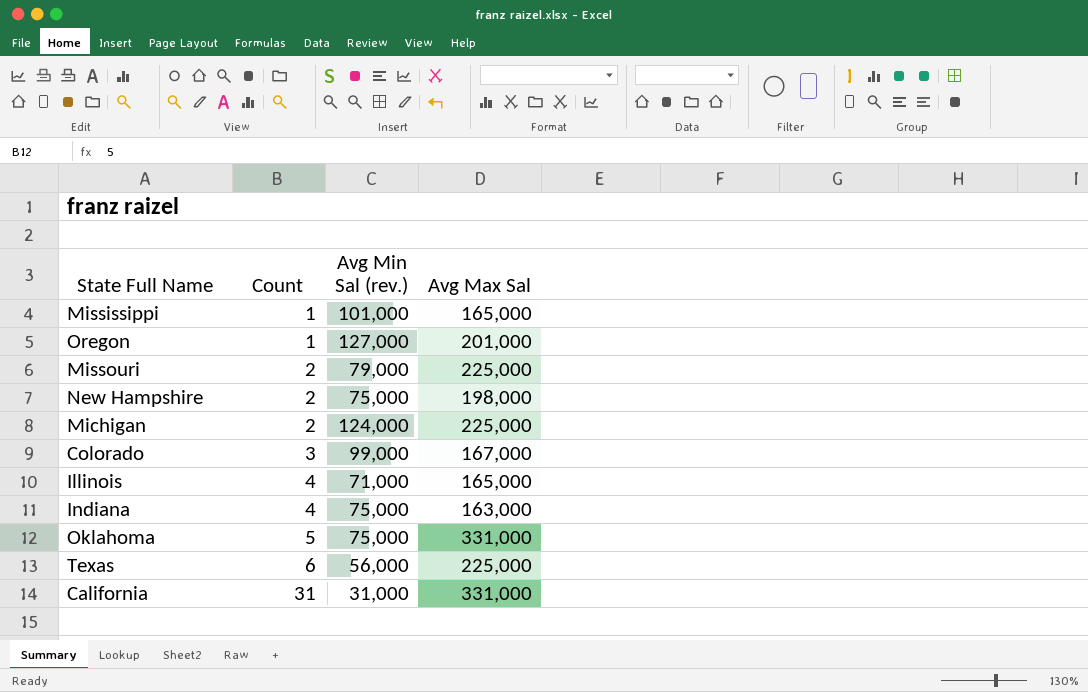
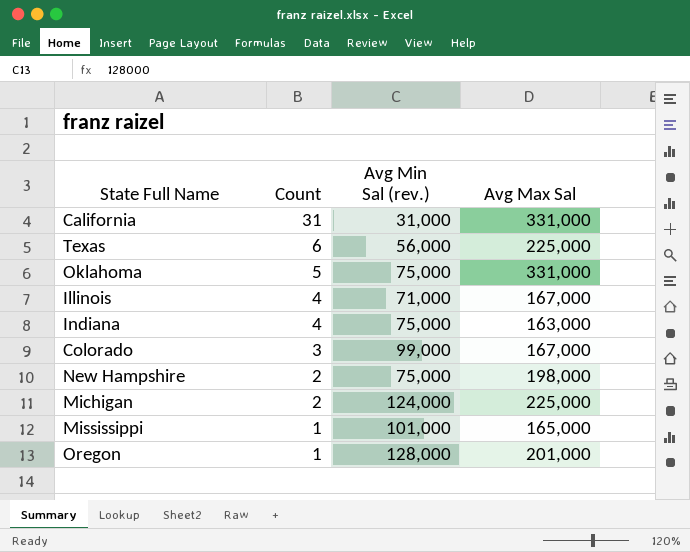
row order: Count ascending -> Count descending
row Missouri: 2 | 79,000 | 225,000 -> none
Illinois | Avg Max Sal: 165,000 -> 167,000
Oregon | Avg Min Sal (rev.): 127,000 -> 128,000

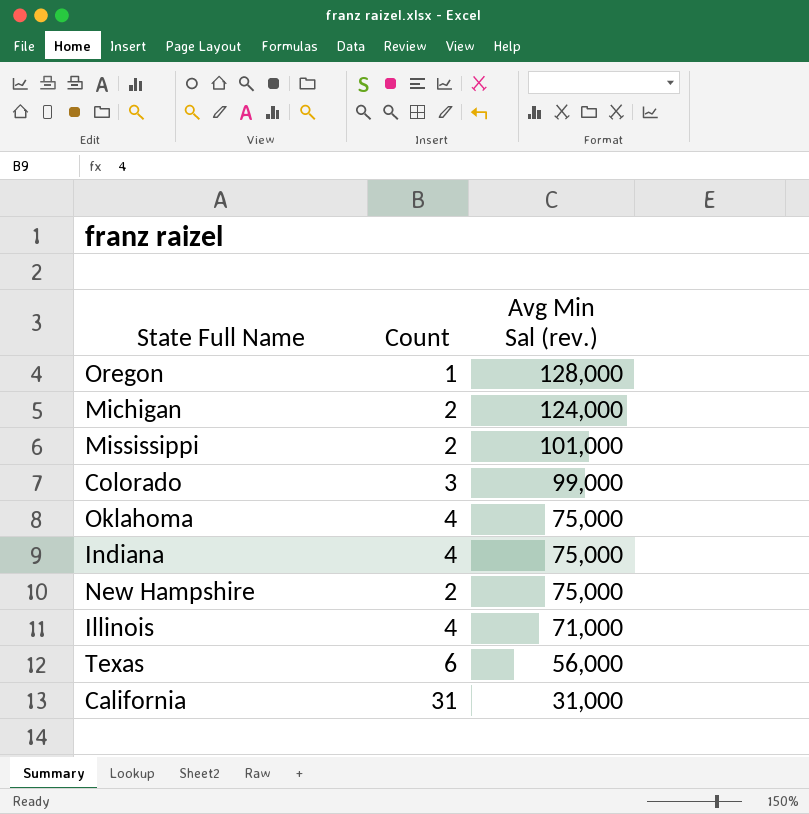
row order: Count descending -> Avg Min Sal (rev.) descending
column Avg Max Sal | position: 4 -> none
Mississippi | Count: 1 -> 2
Oklahoma | Count: 5 -> 4

